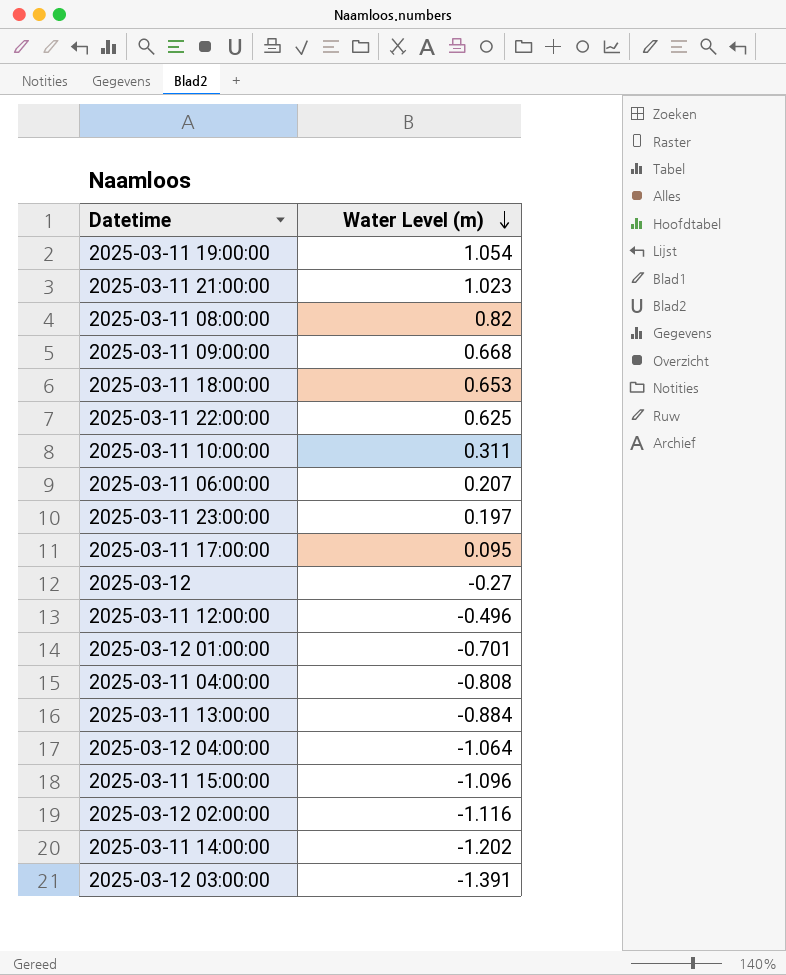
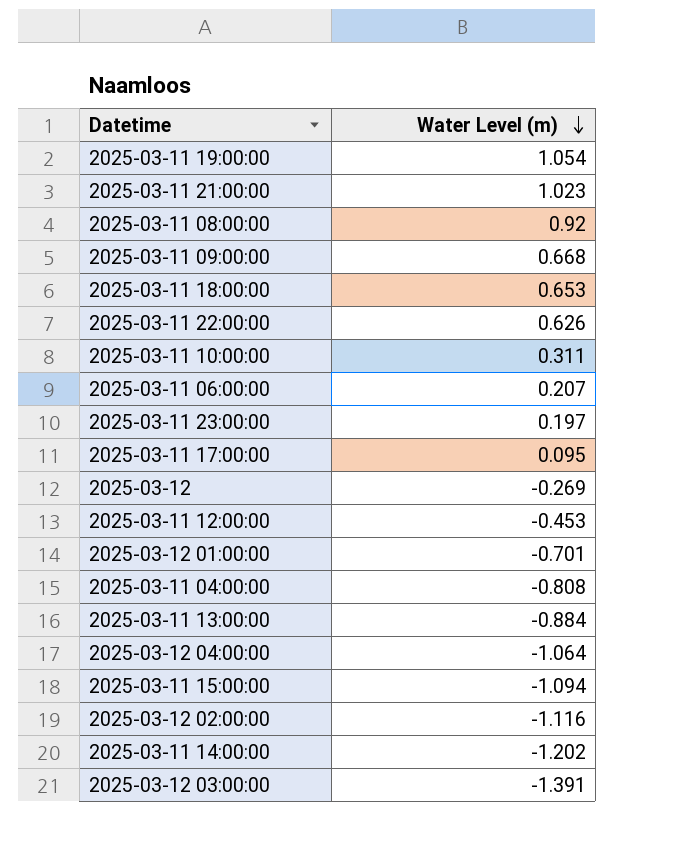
2025-03-11 08:00:00 | Water Level (m): 0.82 -> 0.92
2025-03-11 22:00:00 | Water Level (m): 0.625 -> 0.626
2025-03-12 | Water Level (m): -0.27 -> -0.269
2025-03-11 12:00:00 | Water Level (m): -0.496 -> -0.453
2025-03-11 15:00:00 | Water Level (m): -1.096 -> -1.094

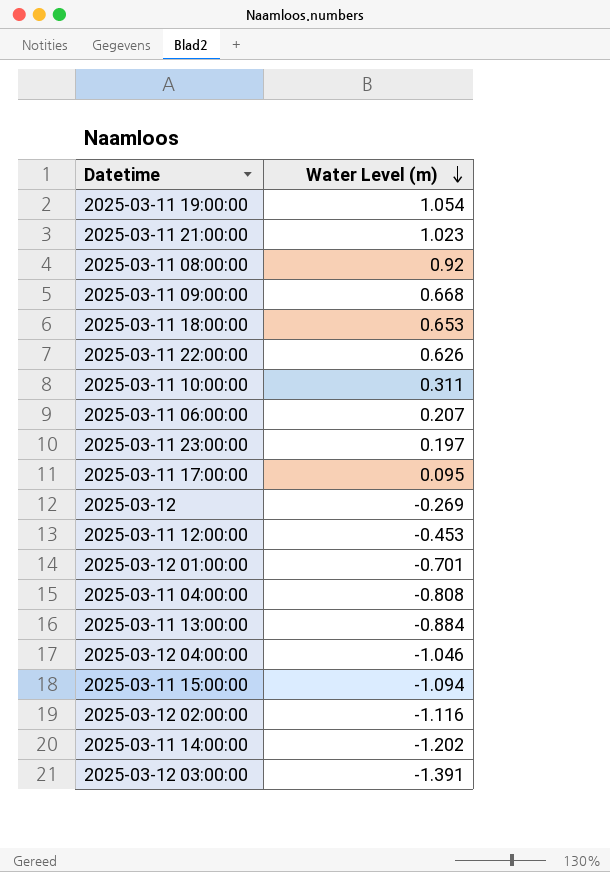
2025-03-12 04:00:00 | Water Level (m): -1.064 -> -1.046

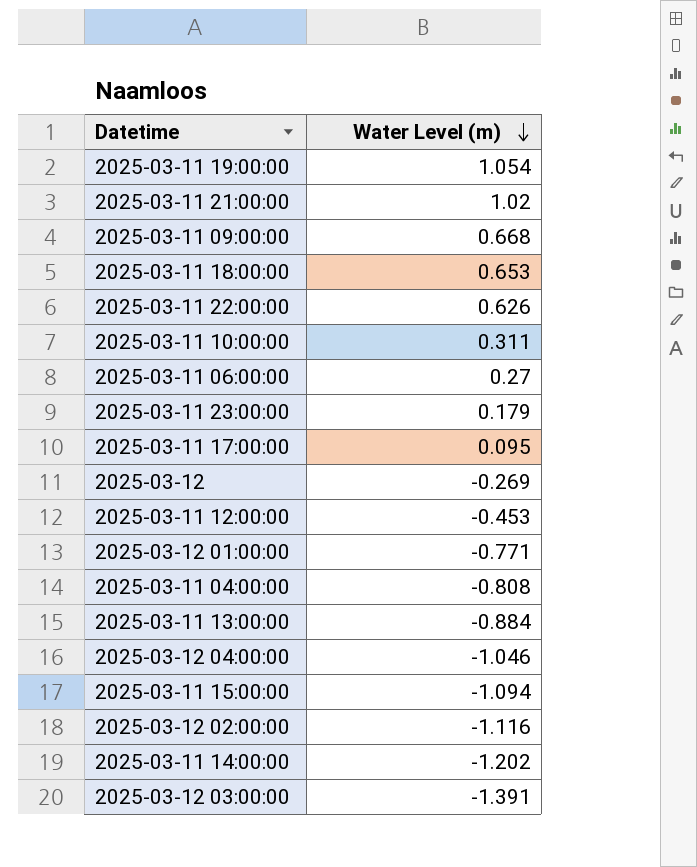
row 2025-03-11 08:00:00: 0.92 -> none
2025-03-11 21:00:00 | Water Level (m): 1.023 -> 1.02
2025-03-11 06:00:00 | Water Level (m): 0.207 -> 0.27
2025-03-11 23:00:00 | Water Level (m): 0.197 -> 0.179
2025-03-12 01:00:00 | Water Level (m): -0.701 -> -0.771

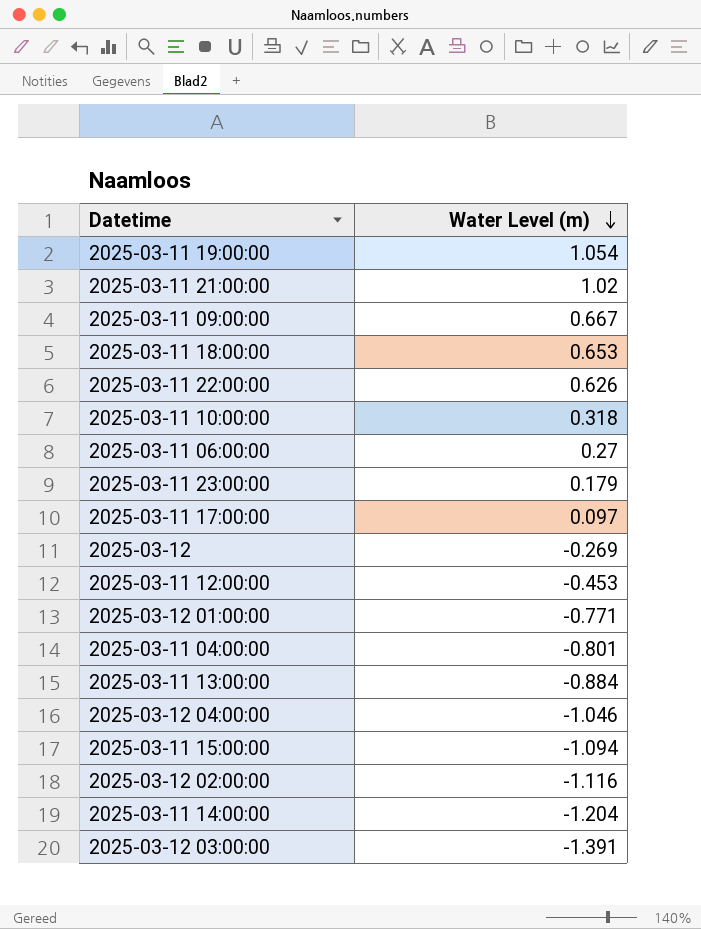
2025-03-11 09:00:00 | Water Level (m): 0.668 -> 0.667
2025-03-11 10:00:00 | Water Level (m): 0.311 -> 0.318
2025-03-11 17:00:00 | Water Level (m): 0.095 -> 0.097
2025-03-11 04:00:00 | Water Level (m): -0.808 -> -0.801
2025-03-11 14:00:00 | Water Level (m): -1.202 -> -1.204

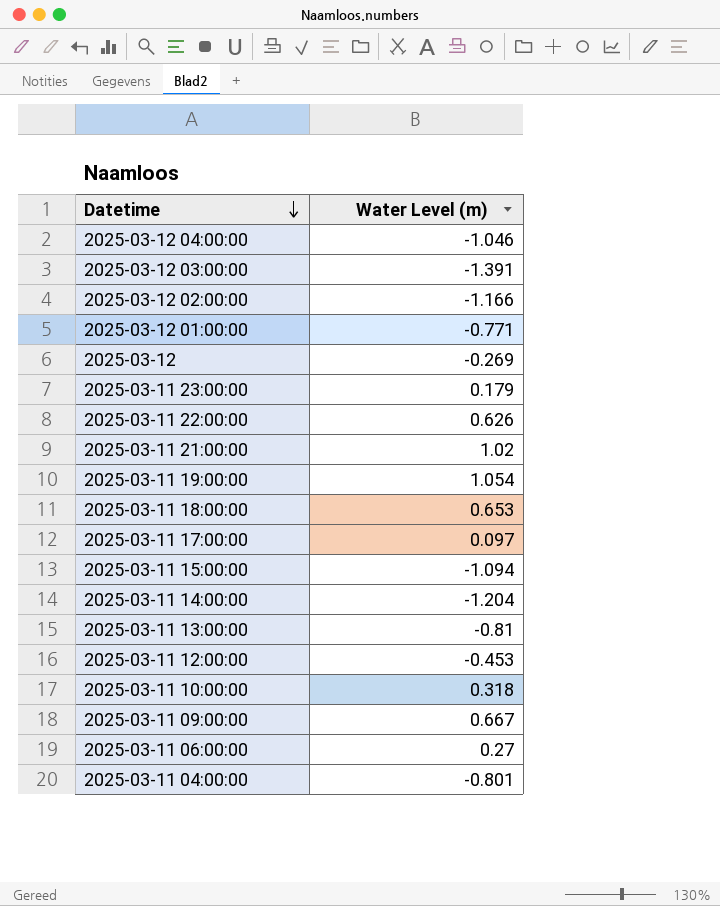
row order: Water Level (m) descending -> Datetime descending
2025-03-12 02:00:00 | Water Level (m): -1.116 -> -1.166
2025-03-11 13:00:00 | Water Level (m): -0.884 -> -0.81

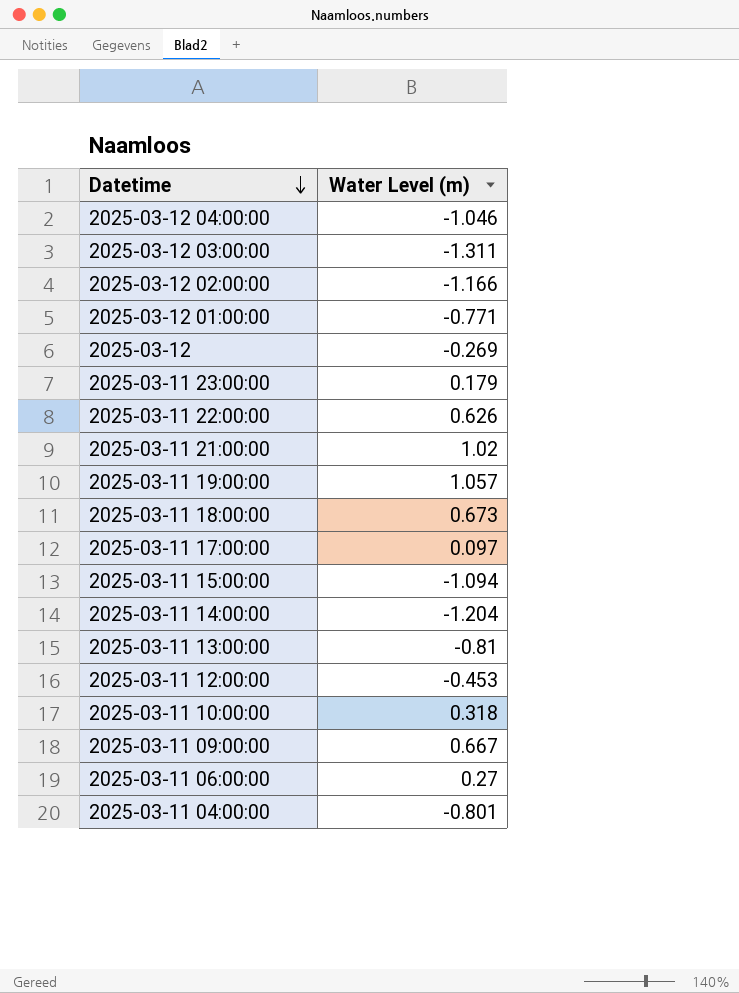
2025-03-12 03:00:00 | Water Level (m): -1.391 -> -1.311
2025-03-11 19:00:00 | Water Level (m): 1.054 -> 1.057
2025-03-11 18:00:00 | Water Level (m): 0.653 -> 0.673

